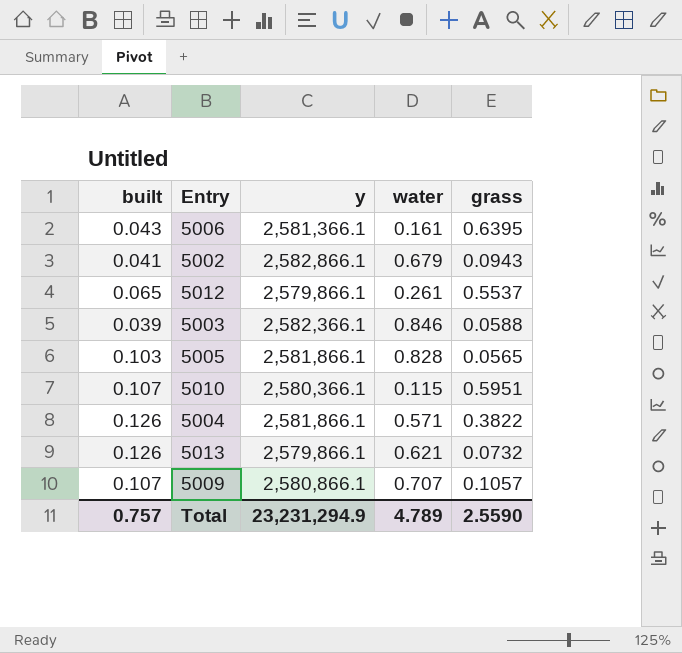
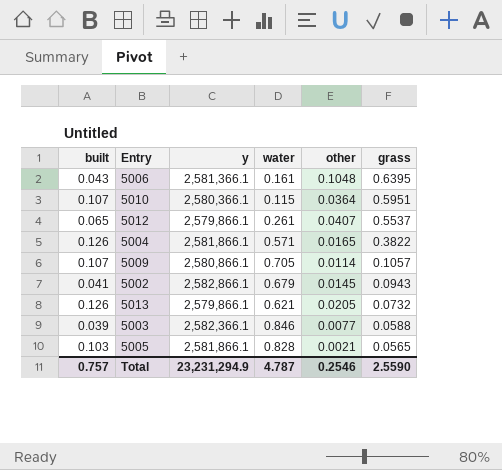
row order: none -> grass descending
column other | position: none -> 5
5009 | water: 0.707 -> 0.705
Total | water: 4.789 -> 4.787

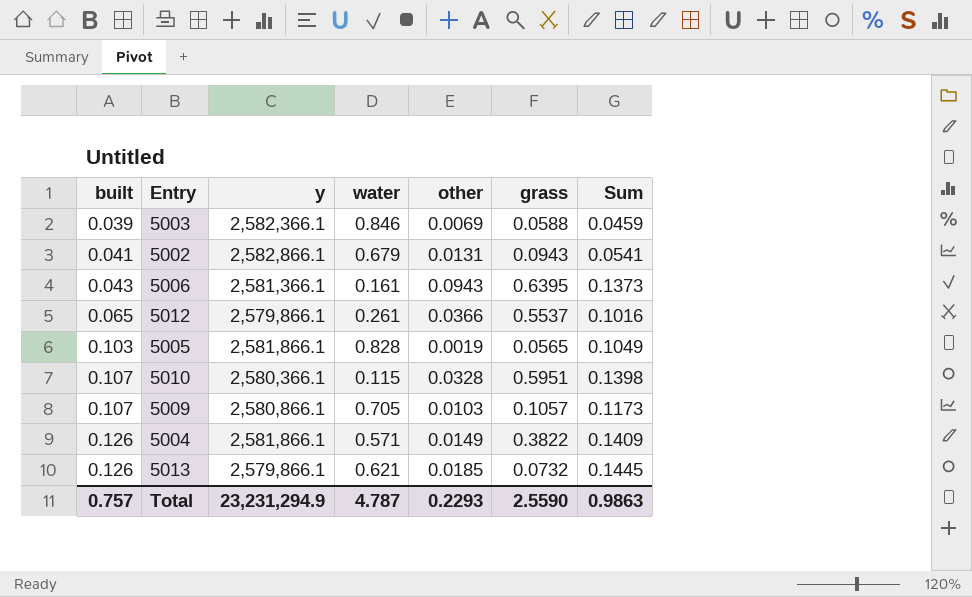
row order: grass descending -> built ascending
column Sum | formula: none -> [built] + [other]
5003 | other: 0.0077 -> 0.0069
5002 | other: 0.0145 -> 0.0131
5006 | other: 0.1048 -> 0.0943
5012 | other: 0.0407 -> 0.0366
5005 | other: 0.0021 -> 0.0019
5010 | other: 0.0364 -> 0.0328
5009 | other: 0.0114 -> 0.0103
5004 | other: 0.0165 -> 0.0149
5013 | other: 0.0205 -> 0.0185
Total | other: 0.2546 -> 0.2293

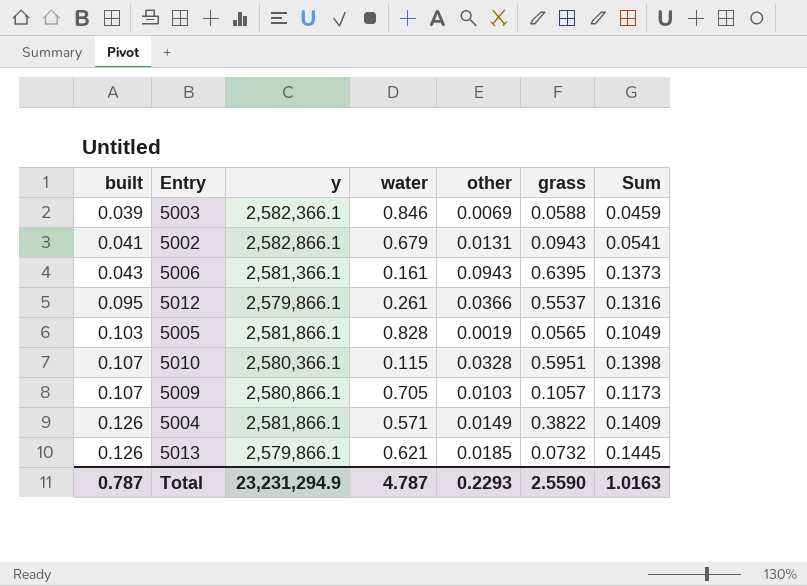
5012 | built: 0.065 -> 0.095
5012 | Sum: 0.1016 -> 0.1316
Total | built: 0.757 -> 0.787
Total | Sum: 0.9863 -> 1.0163

